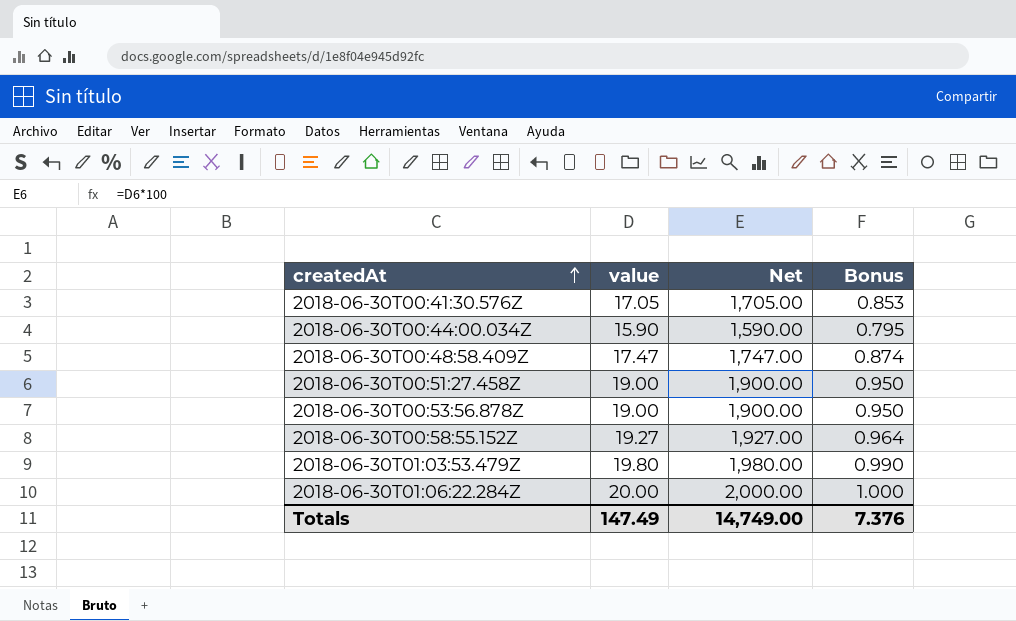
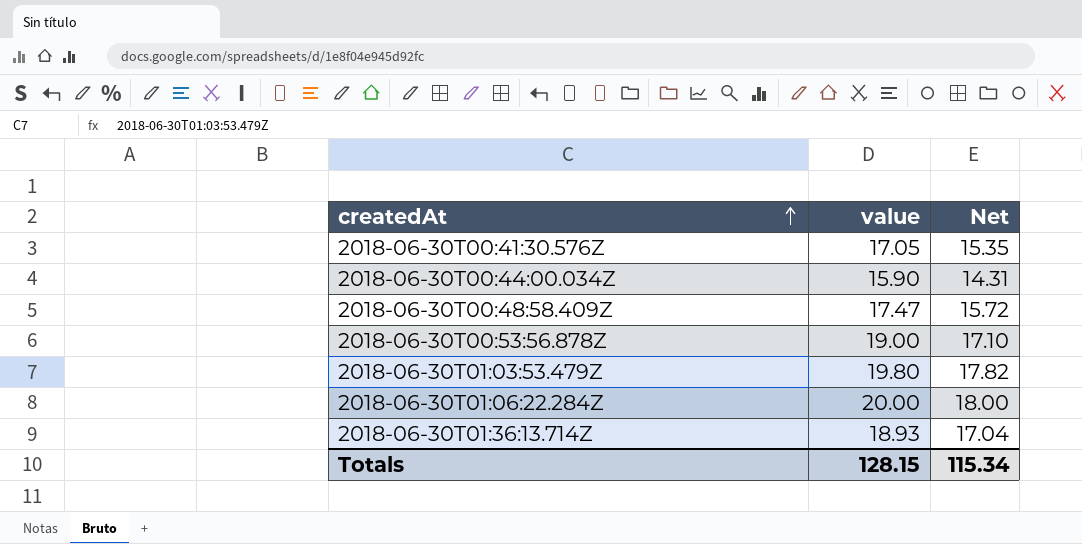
column Bonus | formula: [value] * 0.05 -> none
column Net | formula: [value] * 100 -> [value] * 0.9
row 2018-06-30T00:51:27.458Z: 19.00 | 1,900.00 | 0.950 -> none
row 2018-06-30T00:58:55.152Z: 19.27 | 1,927.00 | 0.964 -> none
row 2018-06-30T01:36:13.714Z: none -> 18.93 | 17.04
Totals | value: 147.49 -> 128.15
Totals | Net: 14,749.00 -> 115.34

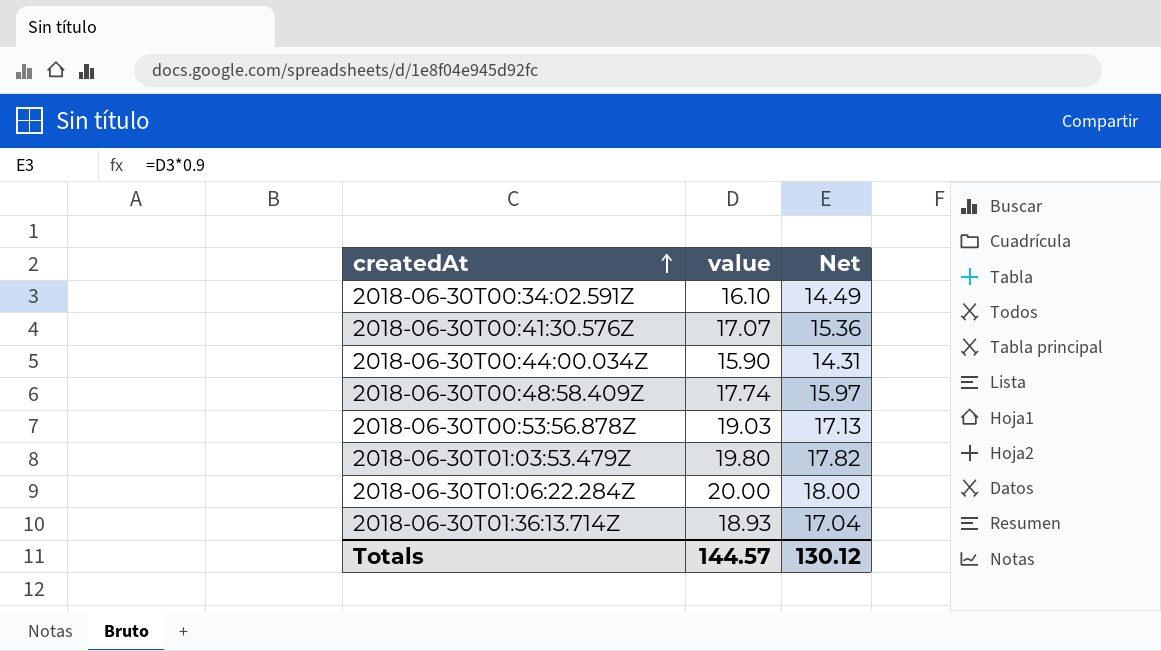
row 2018-06-30T00:34:02.591Z: none -> 16.10 | 14.49
2018-06-30T00:41:30.576Z | value: 17.05 -> 17.07
2018-06-30T00:41:30.576Z | Net: 15.35 -> 15.36
2018-06-30T00:48:58.409Z | value: 17.47 -> 17.74
2018-06-30T00:48:58.409Z | Net: 15.72 -> 15.97
2018-06-30T00:53:56.878Z | value: 19.00 -> 19.03
2018-06-30T00:53:56.878Z | Net: 17.10 -> 17.13
Totals | value: 128.15 -> 144.57
Totals | Net: 115.34 -> 130.12

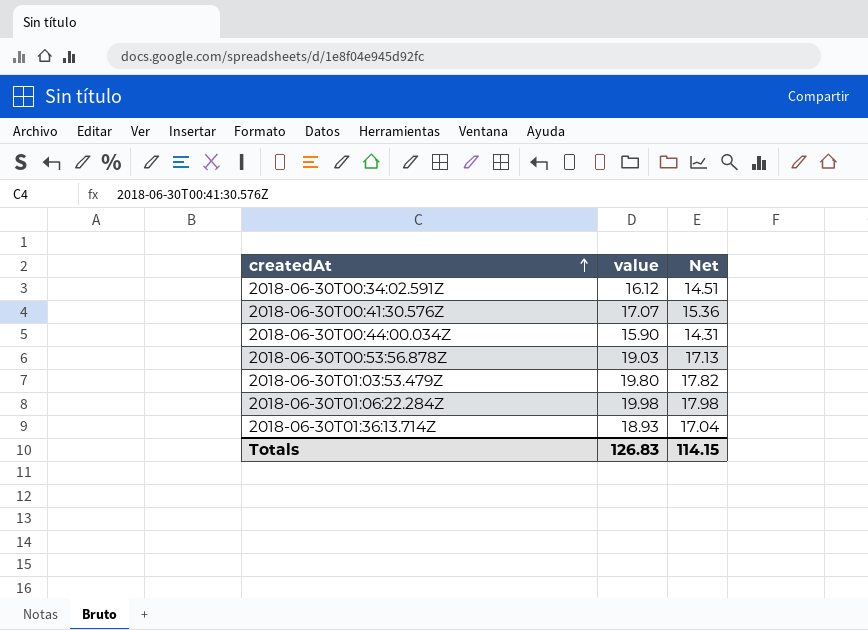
row 2018-06-30T00:48:58.409Z: 17.74 | 15.97 -> none
2018-06-30T00:34:02.591Z | value: 16.10 -> 16.12
2018-06-30T00:34:02.591Z | Net: 14.49 -> 14.51
2018-06-30T01:06:22.284Z | value: 20.00 -> 19.98
2018-06-30T01:06:22.284Z | Net: 18.00 -> 17.98
Totals | value: 144.57 -> 126.83
Totals | Net: 130.12 -> 114.15

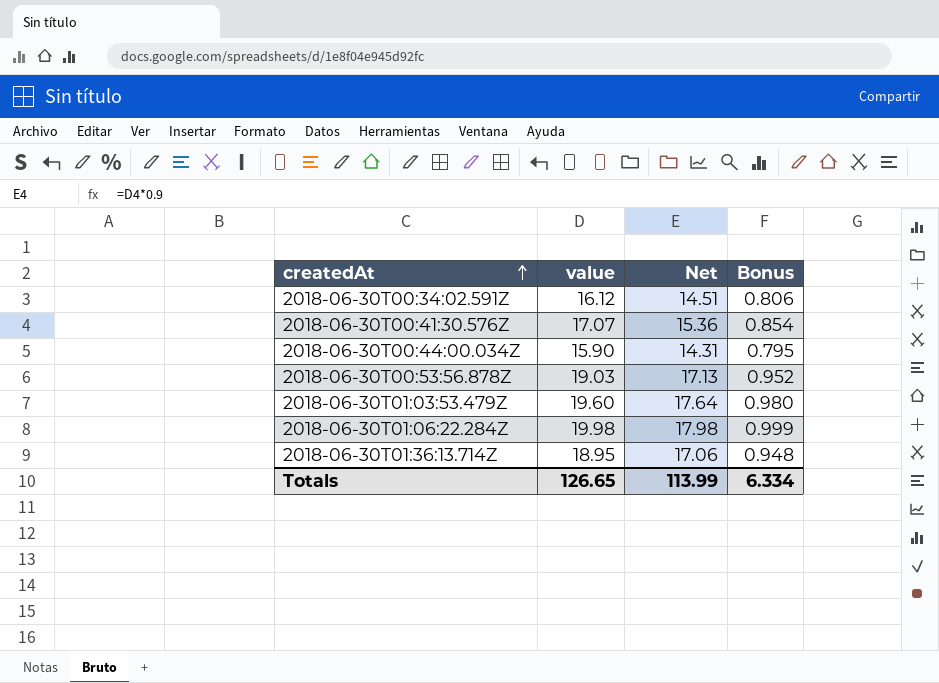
column Bonus | formula: none -> [value] * 0.05
2018-06-30T01:03:53.479Z | value: 19.80 -> 19.60
2018-06-30T01:03:53.479Z | Net: 17.82 -> 17.64
2018-06-30T01:36:13.714Z | value: 18.93 -> 18.95
2018-06-30T01:36:13.714Z | Net: 17.04 -> 17.06
Totals | value: 126.83 -> 126.65
Totals | Net: 114.15 -> 113.99

